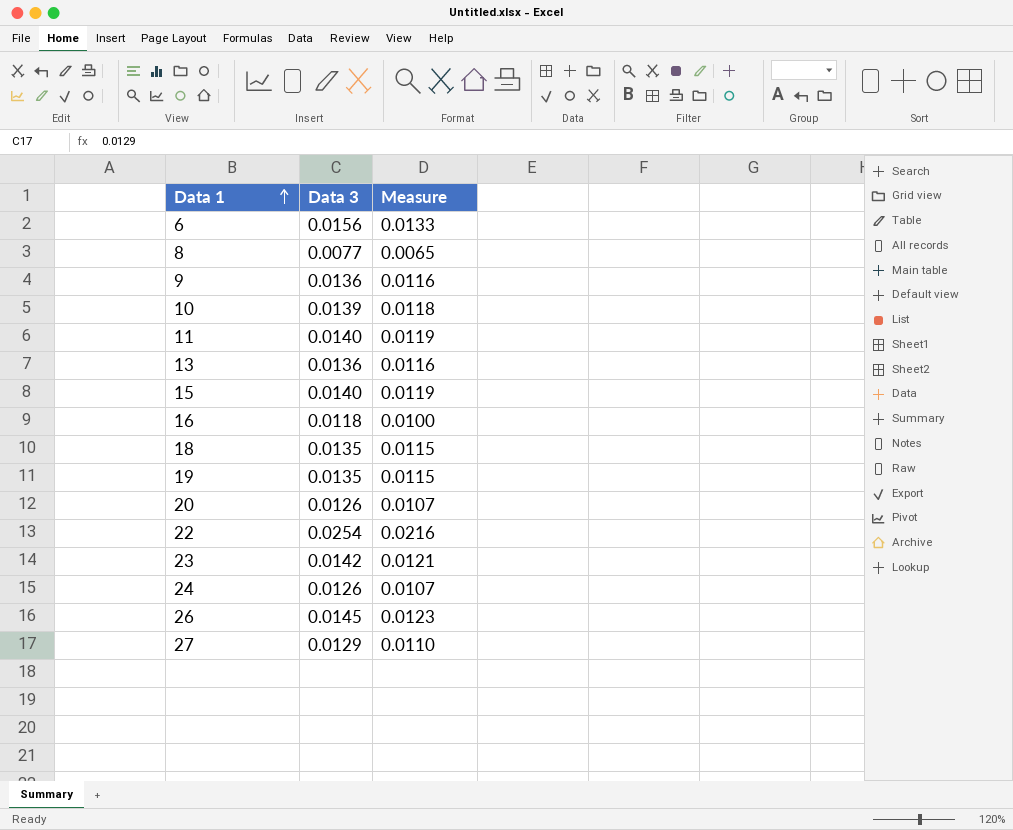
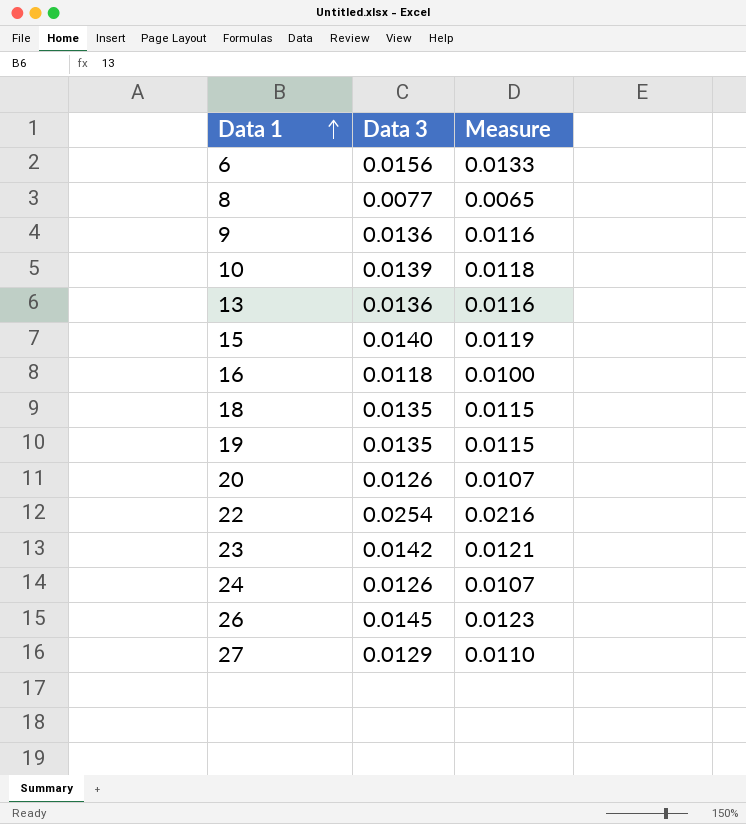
row 11: 0.0140 | 0.0119 -> none

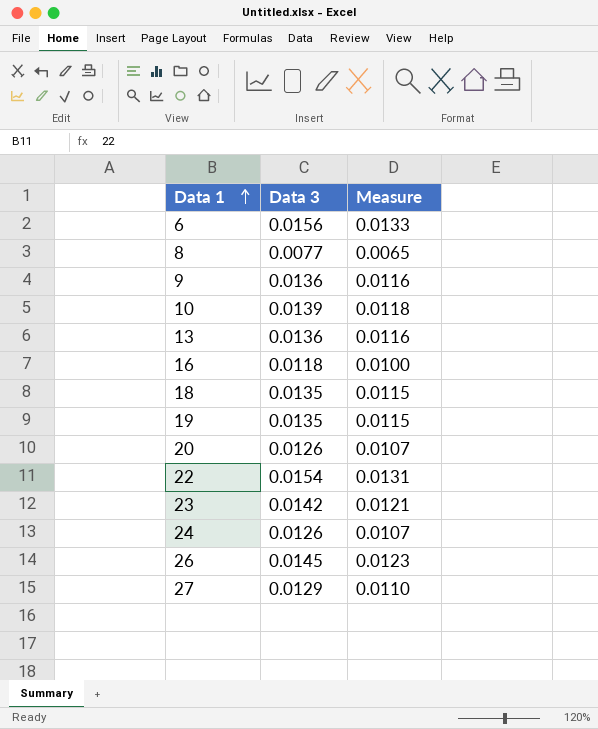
row 15: 0.0140 | 0.0119 -> none
22 | Data 3: 0.0254 -> 0.0154
22 | Measure: 0.0216 -> 0.0131

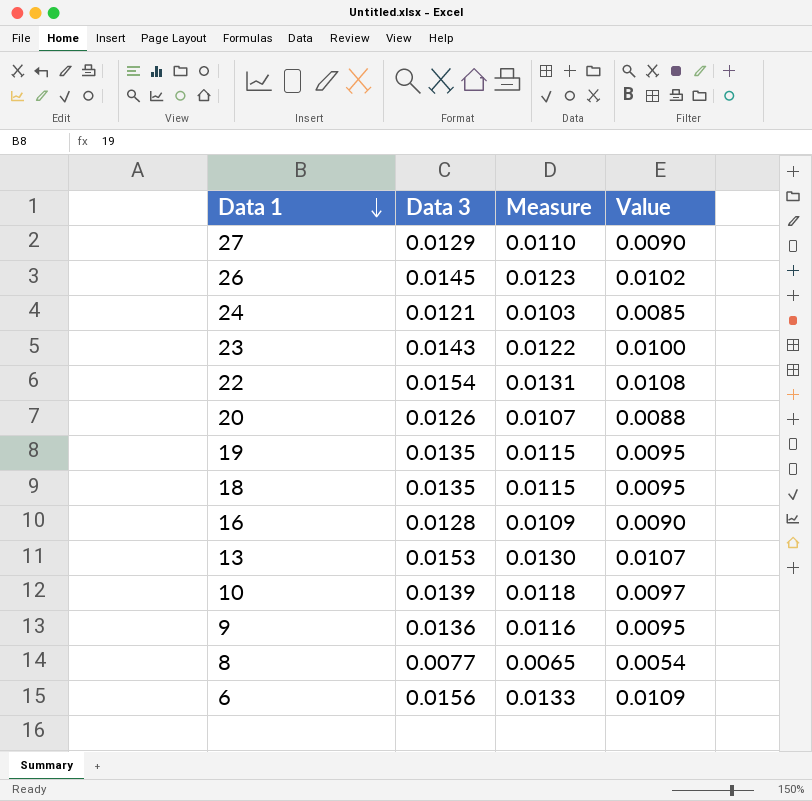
row order: Data 1 ascending -> Data 1 descending
column Value | formula: none -> [Data 3] * 0.7
24 | Data 3: 0.0126 -> 0.0121
24 | Measure: 0.0107 -> 0.0103
23 | Data 3: 0.0142 -> 0.0143
23 | Measure: 0.0121 -> 0.0122
16 | Data 3: 0.0118 -> 0.0128
16 | Measure: 0.0100 -> 0.0109
13 | Data 3: 0.0136 -> 0.0153
13 | Measure: 0.0116 -> 0.0130

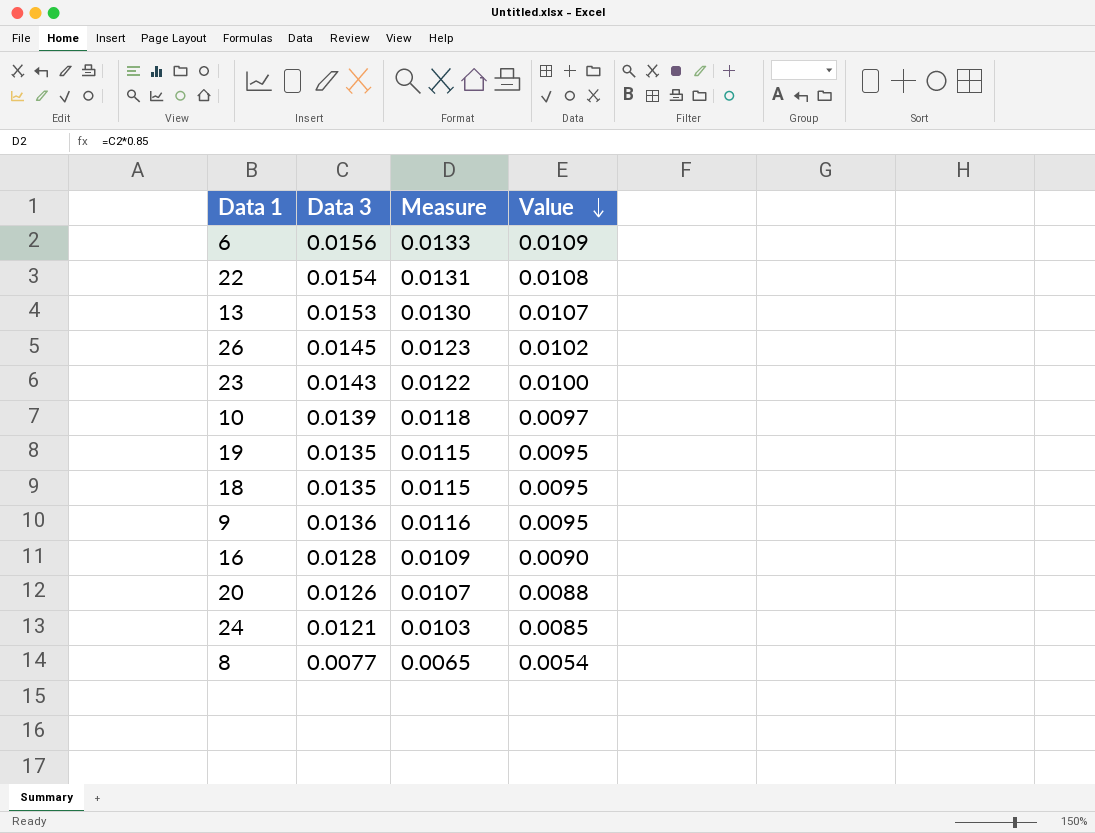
row order: Data 1 descending -> Value descending
row 27: 0.0129 | 0.0110 | 0.0090 -> none

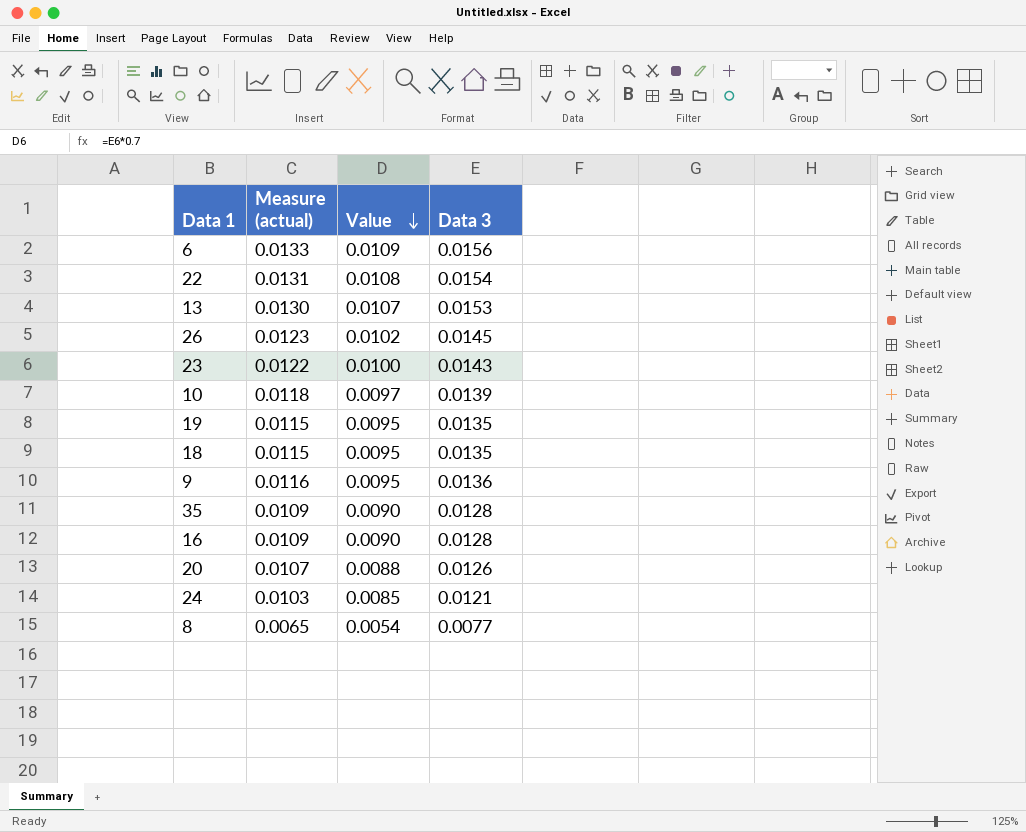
column name: Measure -> Measure (actual)
column Data 3 | position: 2 -> 4
row 35: none -> 0.0109 | 0.0090 | 0.0128

